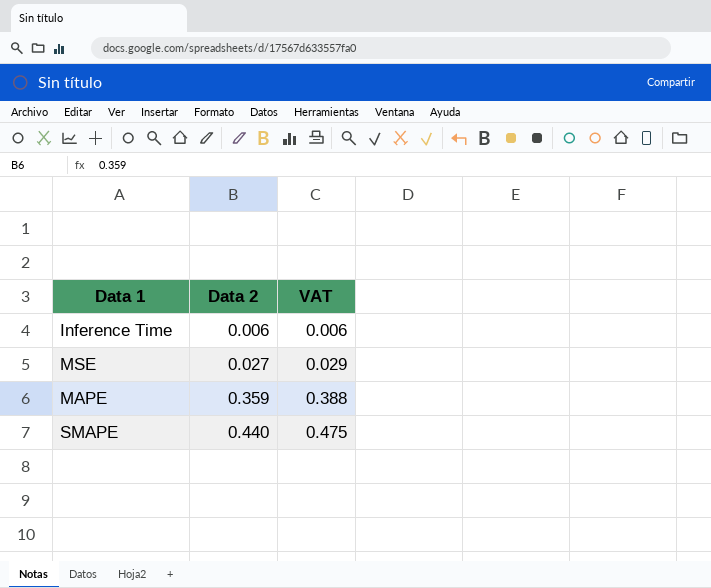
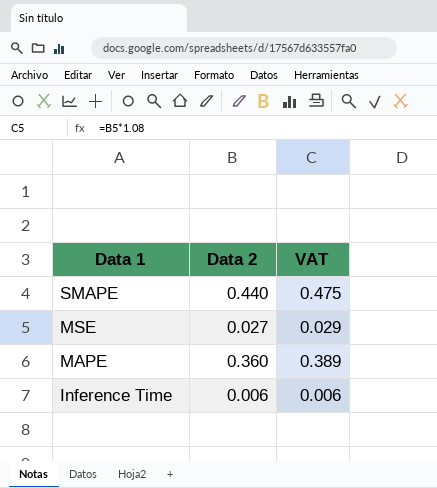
row order: Data 2 ascending -> Data 1 descending
MAPE | Data 2: 0.359 -> 0.360
MAPE | VAT: 0.388 -> 0.389

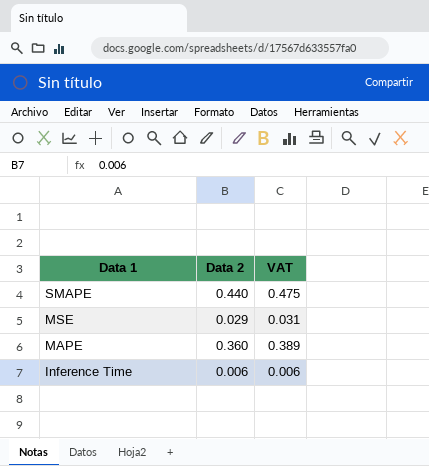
MSE | Data 2: 0.027 -> 0.029
MSE | VAT: 0.029 -> 0.031

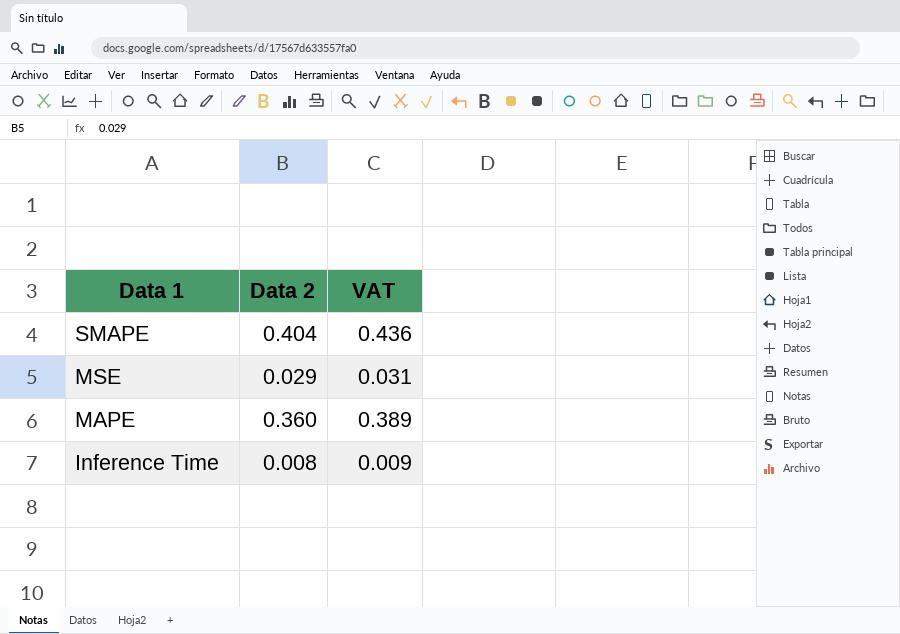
SMAPE | Data 2: 0.440 -> 0.404
SMAPE | VAT: 0.475 -> 0.436
Inference Time | Data 2: 0.006 -> 0.008
Inference Time | VAT: 0.006 -> 0.009

